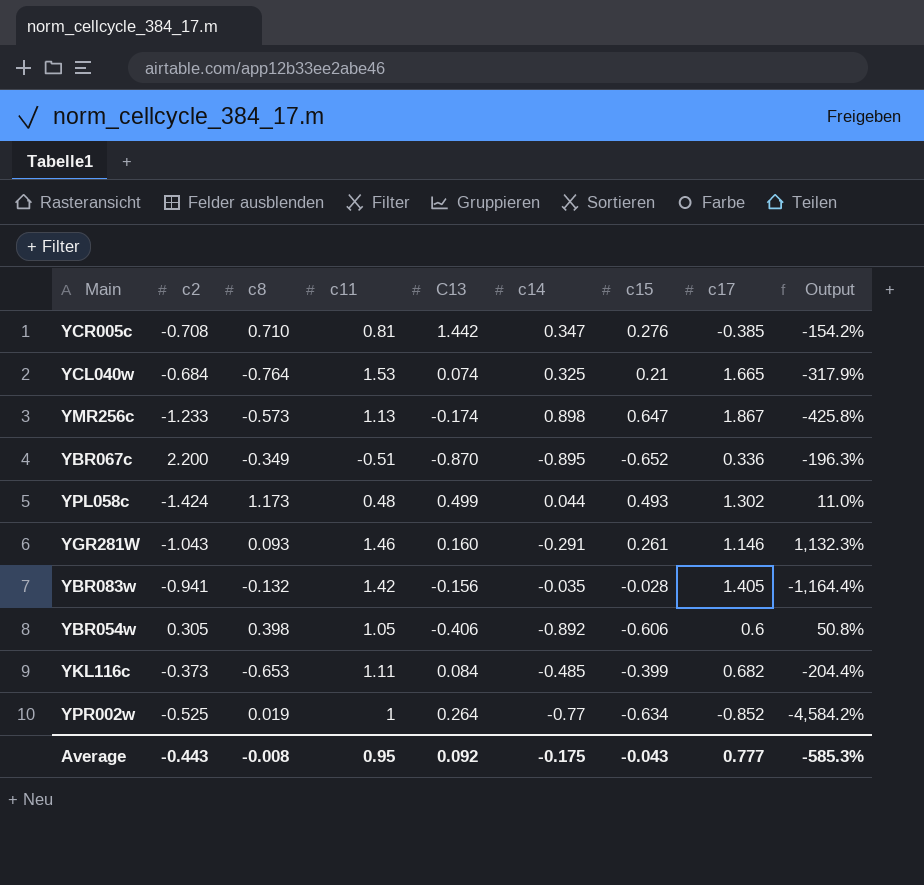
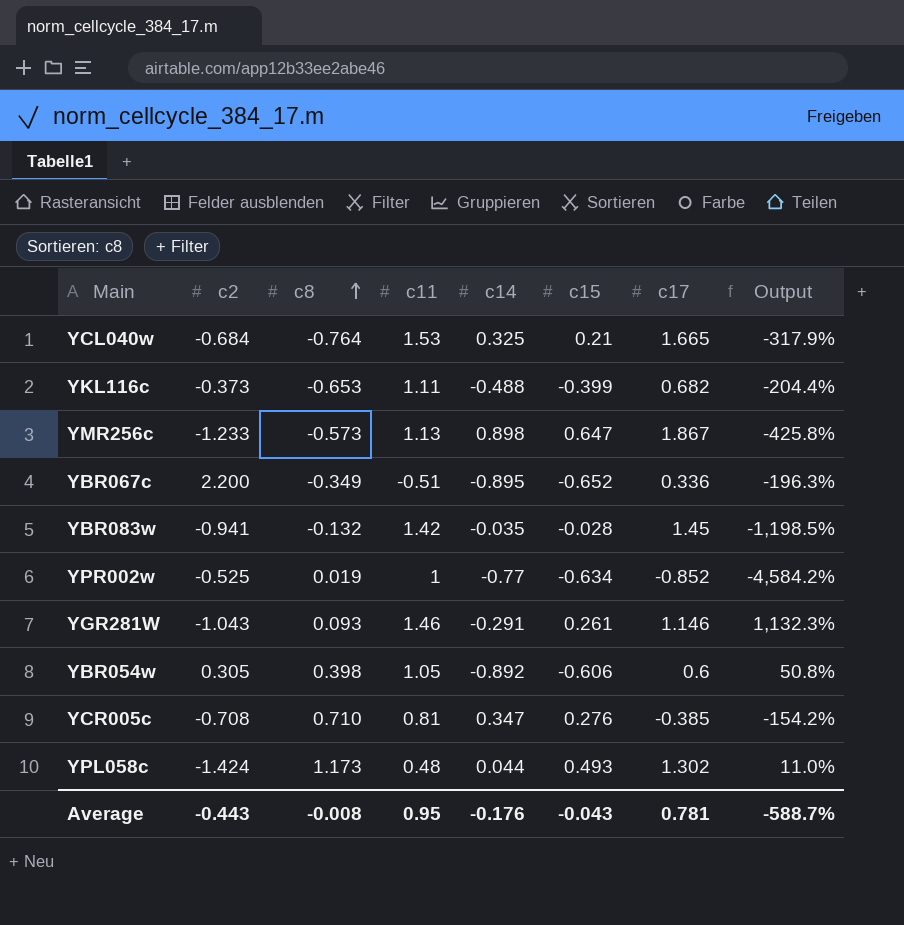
row order: none -> c8 ascending
column C13 | position: 5 -> none
YKL116c | c14: -0.485 -> -0.488
YBR083w | c17: 1.405 -> 1.45
YBR083w | Output: -1,164.4% -> -1,198.5%
Average | c14: -0.175 -> -0.176
Average | c17: 0.777 -> 0.781
Average | Output: -585.3% -> -588.7%

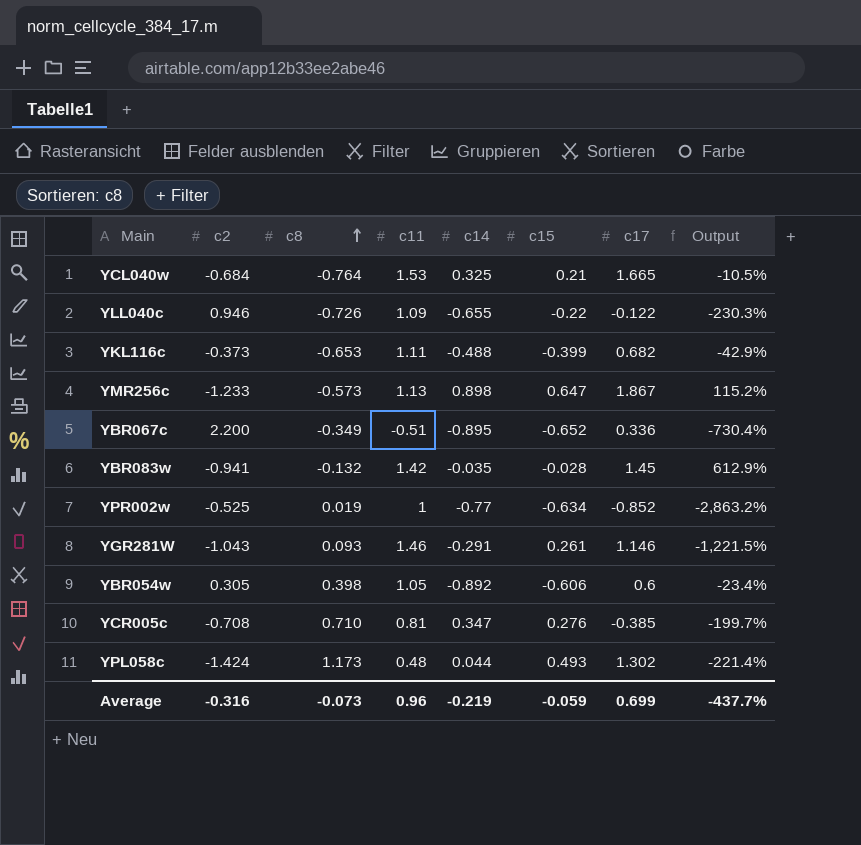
column Output | formula: ([c17] - [c8]) / [c8] -> ([c2] - [c8]) / [c8]
row YLL040c: none -> 0.946 | -0.726 | 1.09 | -0.655 | -0.22 | -0.122 | -230.3%
Average | c2: -0.443 -> -0.316
Average | c8: -0.008 -> -0.073
Average | c11: 0.95 -> 0.96
Average | c14: -0.176 -> -0.219
Average | c15: -0.043 -> -0.059
Average | c17: 0.781 -> 0.699
Average | Output: -588.7% -> -437.7%

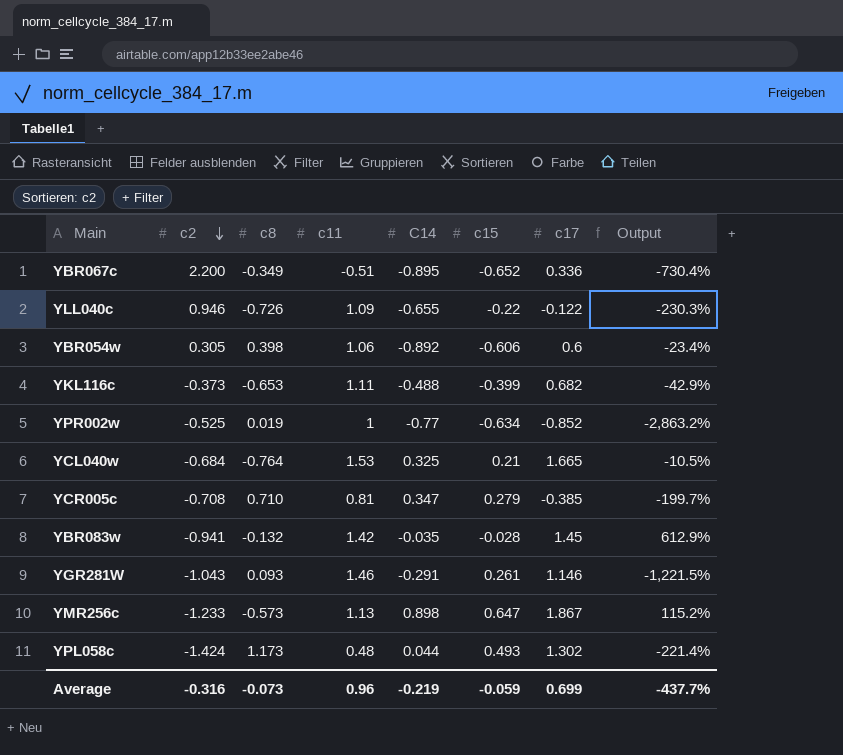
row order: c8 ascending -> c2 descending
column name: c14 -> C14
YBR054w | c11: 1.05 -> 1.06
YCR005c | c15: 0.276 -> 0.279

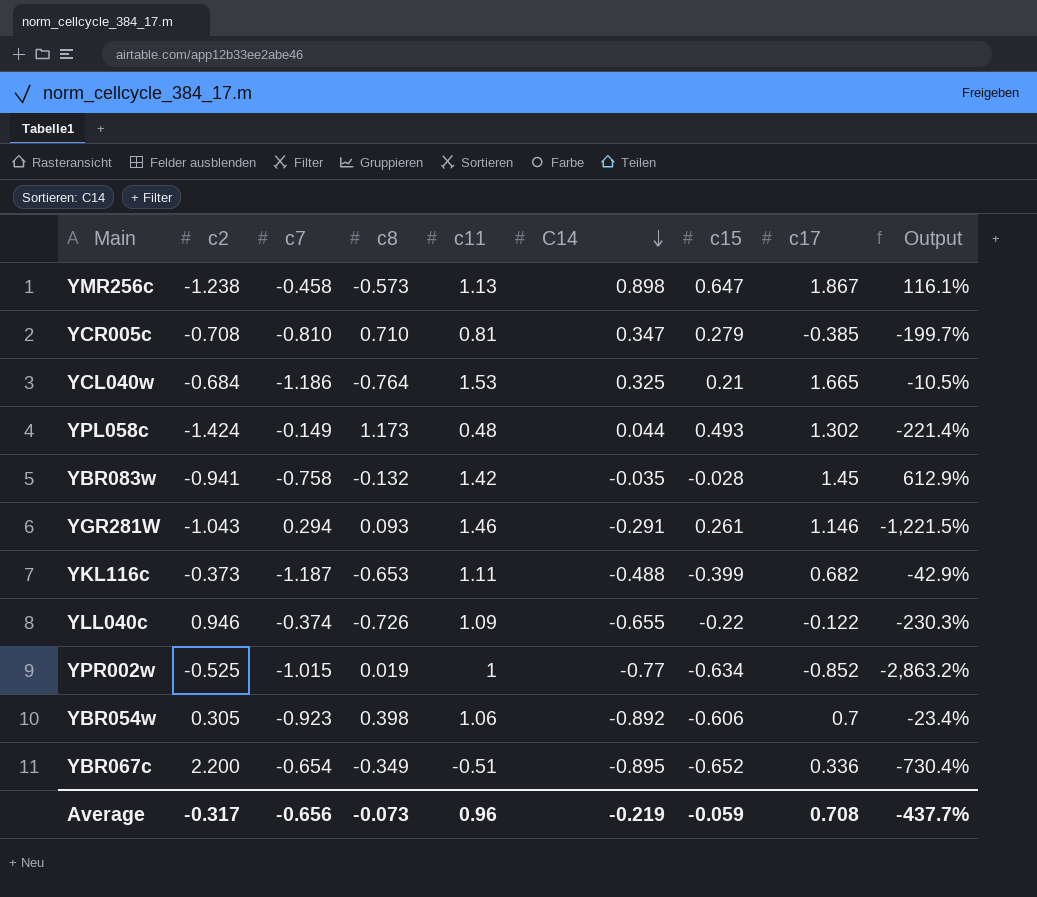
row order: c2 descending -> C14 descending
column c7 | position: none -> 3
YMR256c | c2: -1.233 -> -1.238
YMR256c | Output: 115.2% -> 116.1%
YBR054w | c17: 0.6 -> 0.7
Average | c2: -0.316 -> -0.317
Average | c17: 0.699 -> 0.708

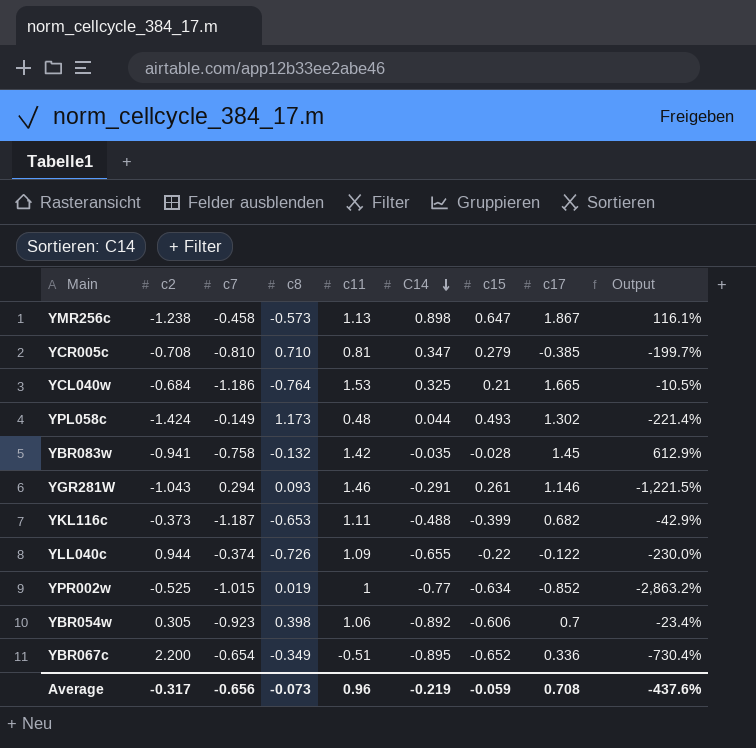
YLL040c | c2: 0.946 -> 0.944
YLL040c | Output: -230.3% -> -230.0%
Average | Output: -437.7% -> -437.6%

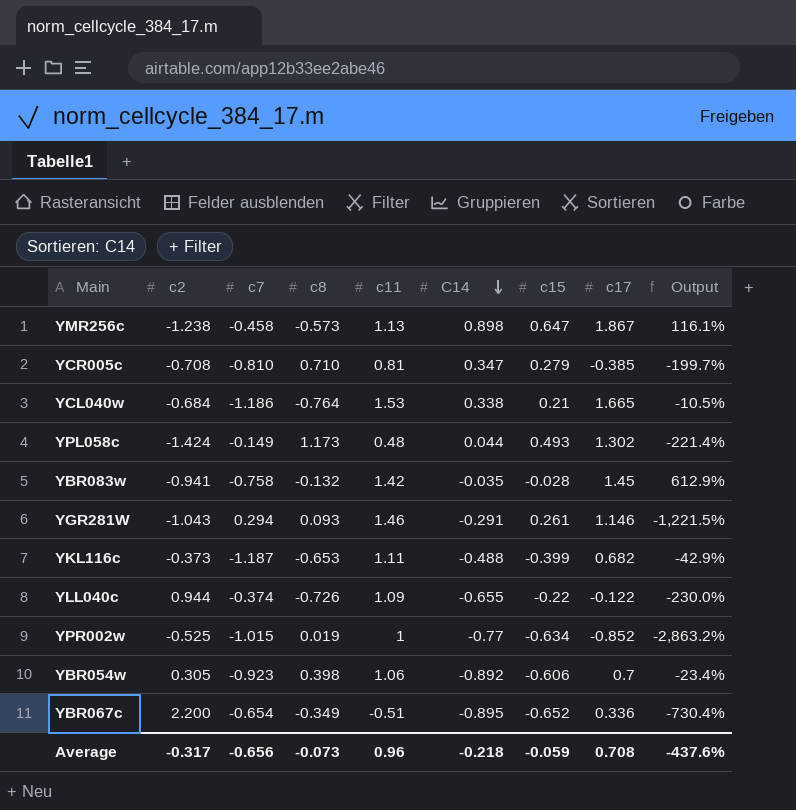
YCL040w | C14: 0.325 -> 0.338
Average | C14: -0.219 -> -0.218

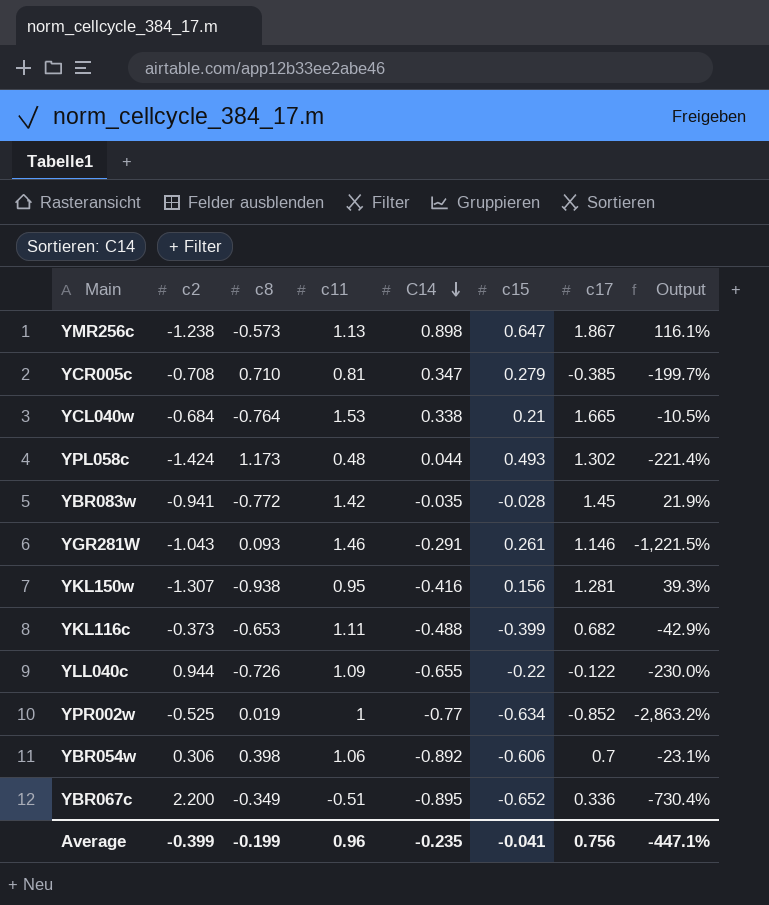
column c7 | position: 3 -> none
YBR083w | c8: -0.132 -> -0.772
YBR083w | Output: 612.9% -> 21.9%
row YKL150w: none -> -1.307 | -0.938 | 0.95 | -0.416 | 0.156 | 1.281 | 39.3%
YBR054w | c2: 0.305 -> 0.306
YBR054w | Output: -23.4% -> -23.1%
Average | c2: -0.317 -> -0.399
Average | c8: -0.073 -> -0.199
Average | C14: -0.218 -> -0.235
Average | c15: -0.059 -> -0.041
Average | c17: 0.708 -> 0.756
Average | Output: -437.6% -> -447.1%

